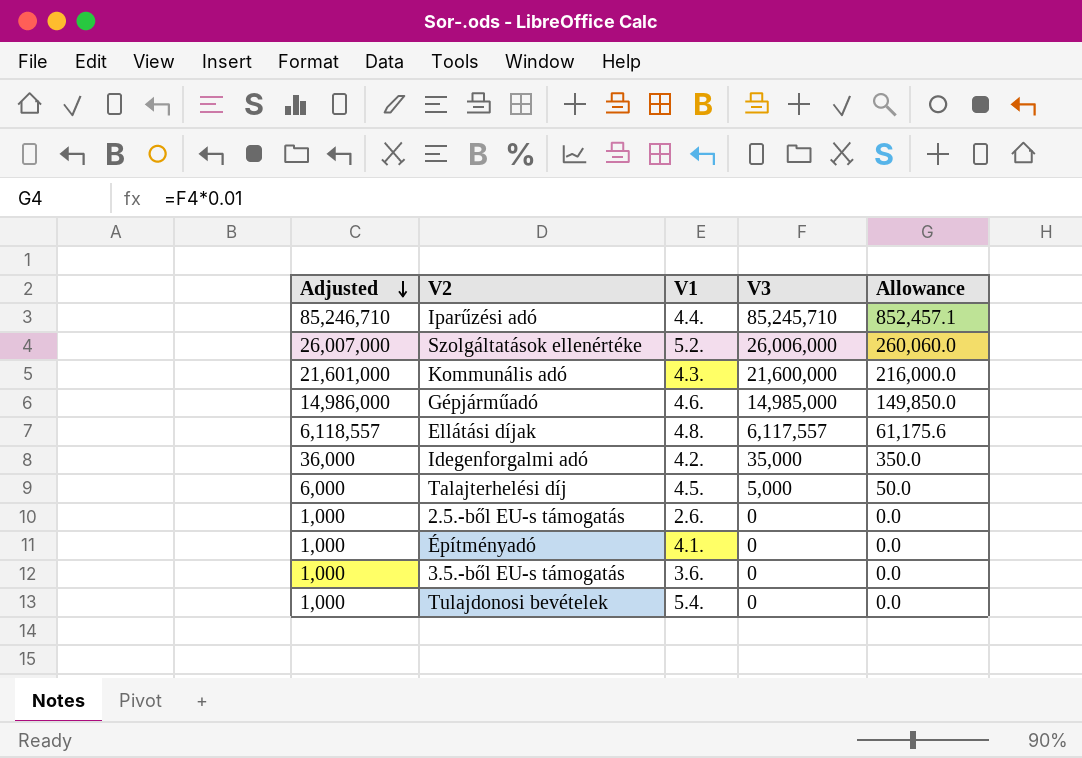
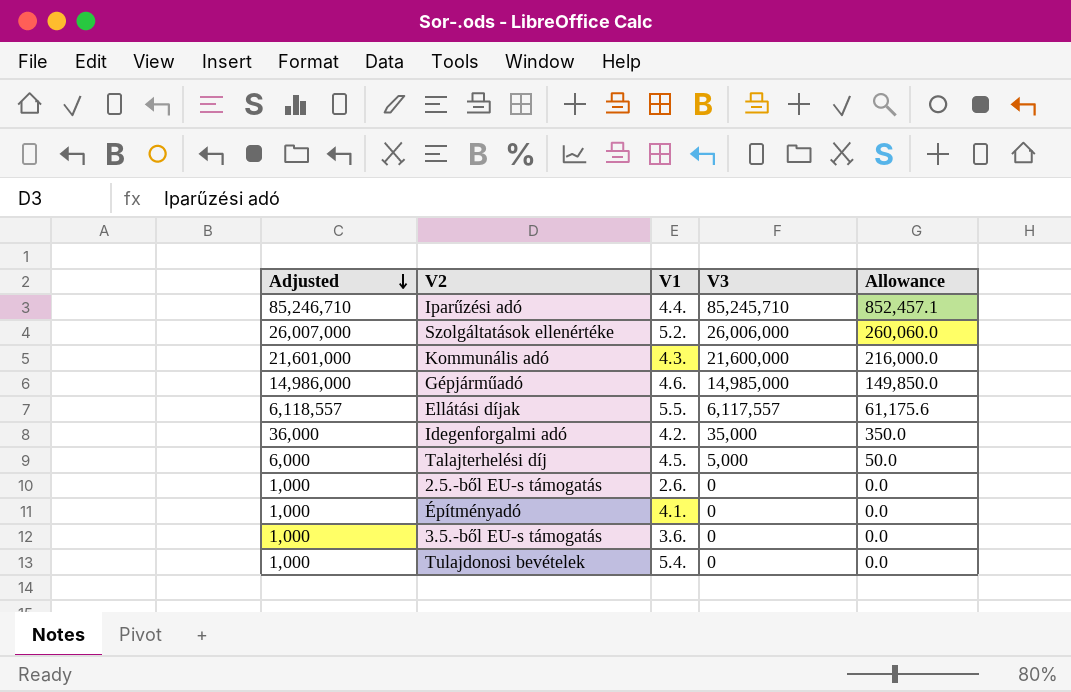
Ellátási díjak | V1: 4.8. -> 5.5.

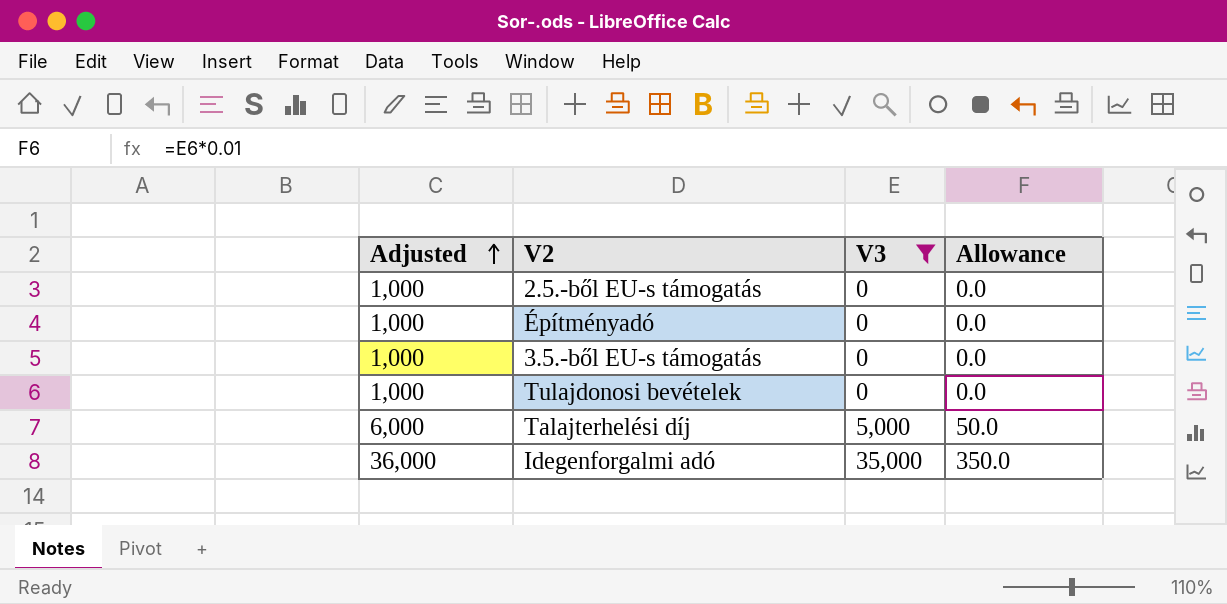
filter: none -> V3 <= 35,000
row order: Adjusted descending -> Adjusted ascending
column V1 | position: 3 -> none

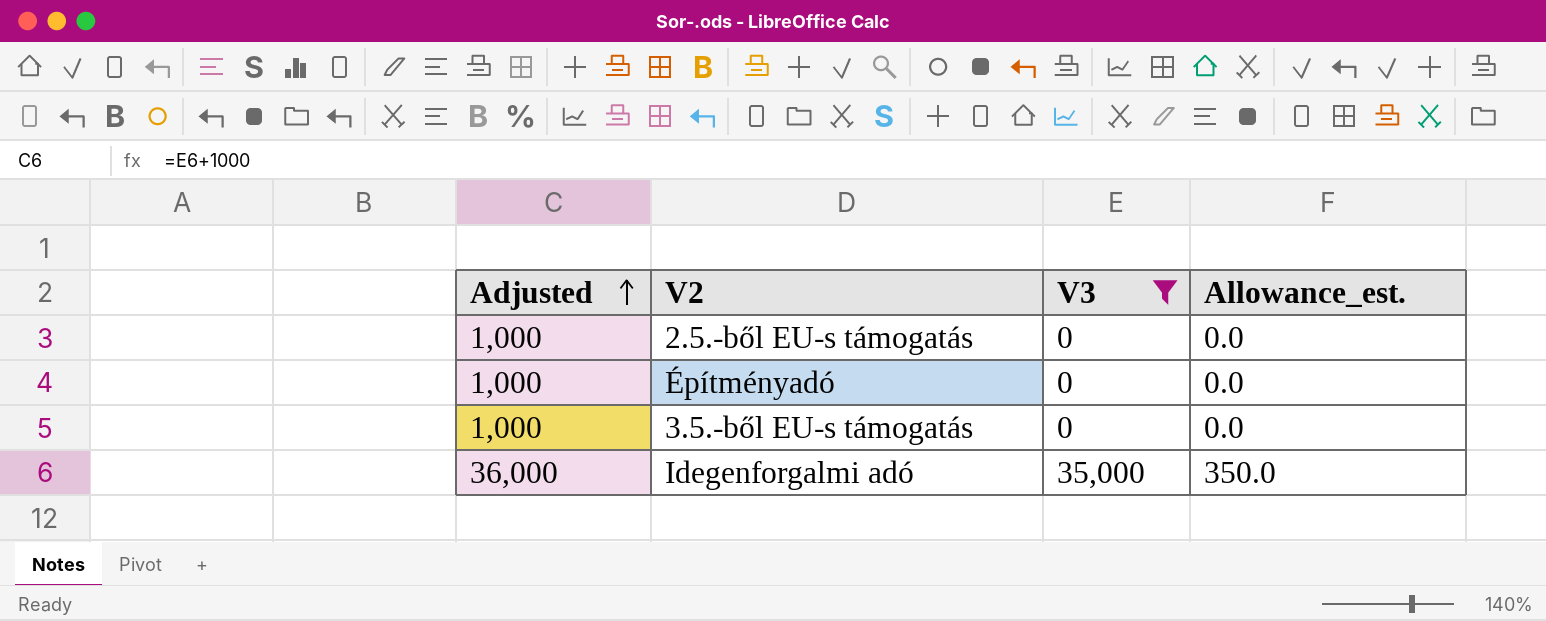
column name: Allowance -> Allowance_est.
row Tulajdonosi bevételek: 1,000 | 0 | 0.0 -> none
row Talajterhelési díj: 6,000 | 5,000 | 50.0 -> none

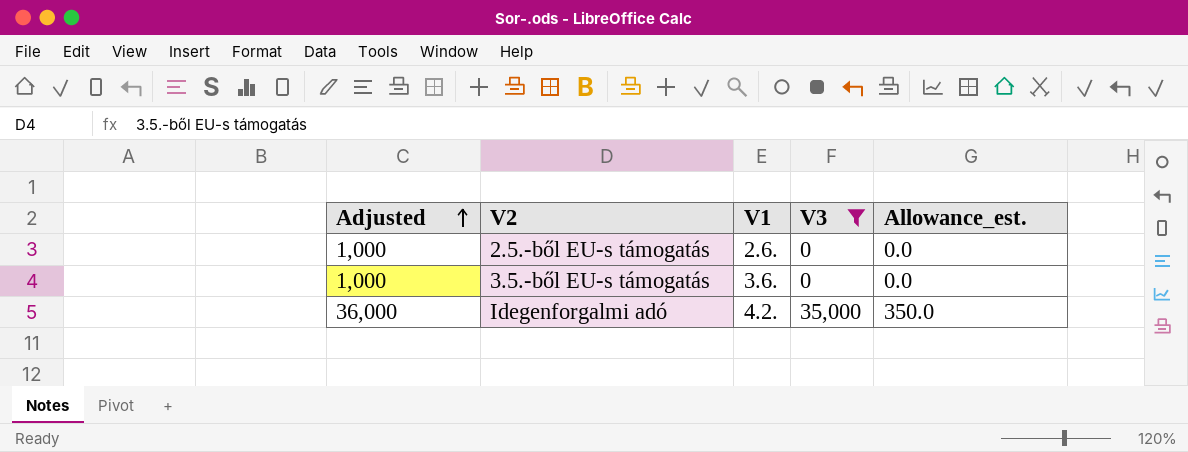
column V1 | position: none -> 3
row Építményadó: 1,000 | 0 | 0.0 -> none

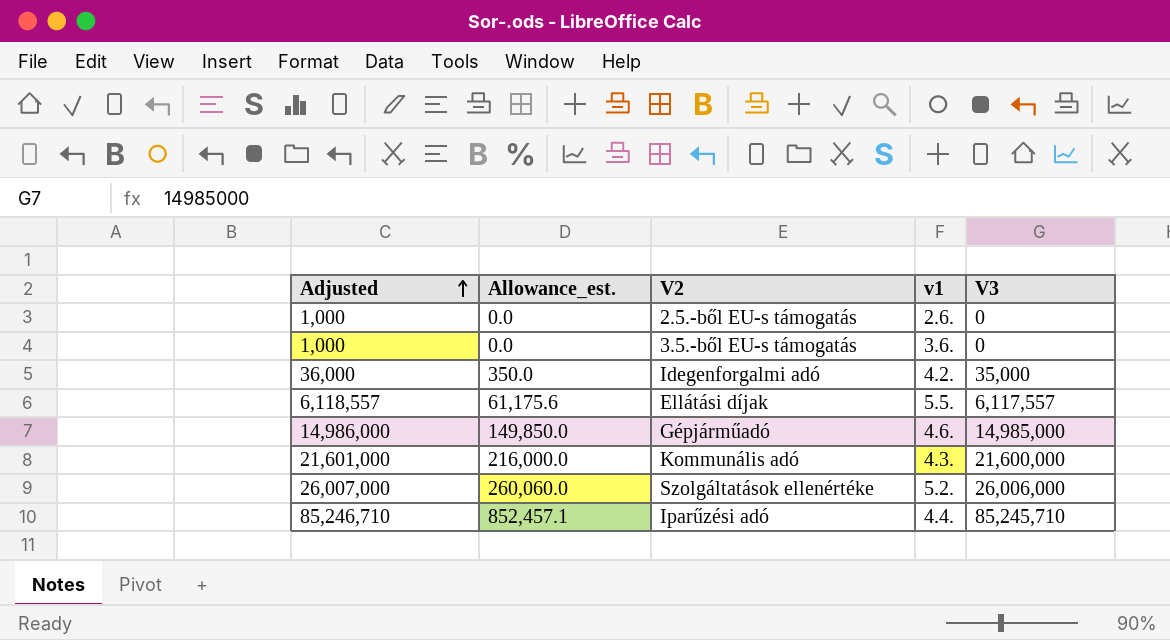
filter: V3 <= 35,000 -> none
column Allowance_est. | position: 5 -> 2
column name: V1 -> v1

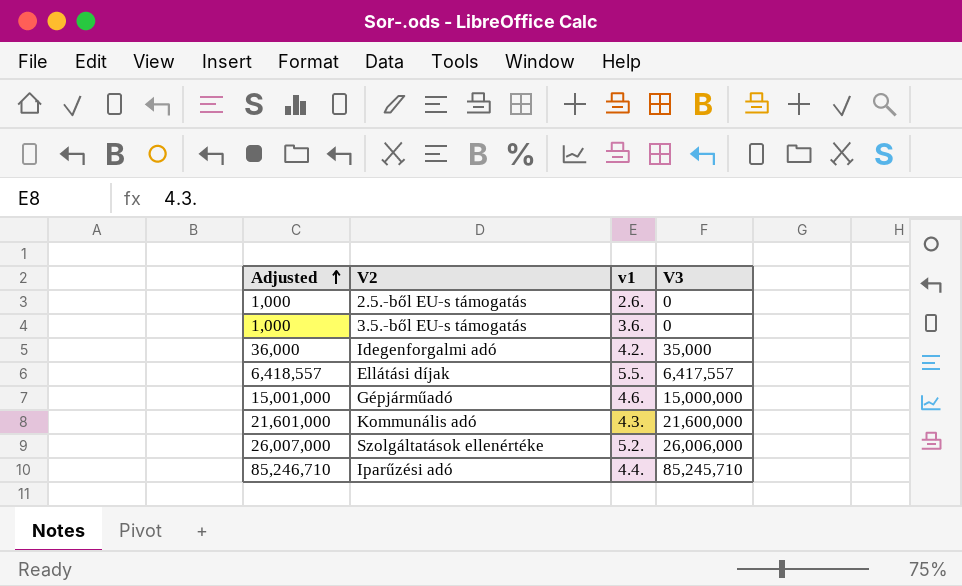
column Allowance_est. | formula: [V3] * 0.01 -> none
Ellátási díjak | Adjusted: 6,118,557 -> 6,418,557
Ellátási díjak | V3: 6,117,557 -> 6,417,557
Gépjárműadó | Adjusted: 14,986,000 -> 15,001,000
Gépjárműadó | V3: 14,985,000 -> 15,000,000

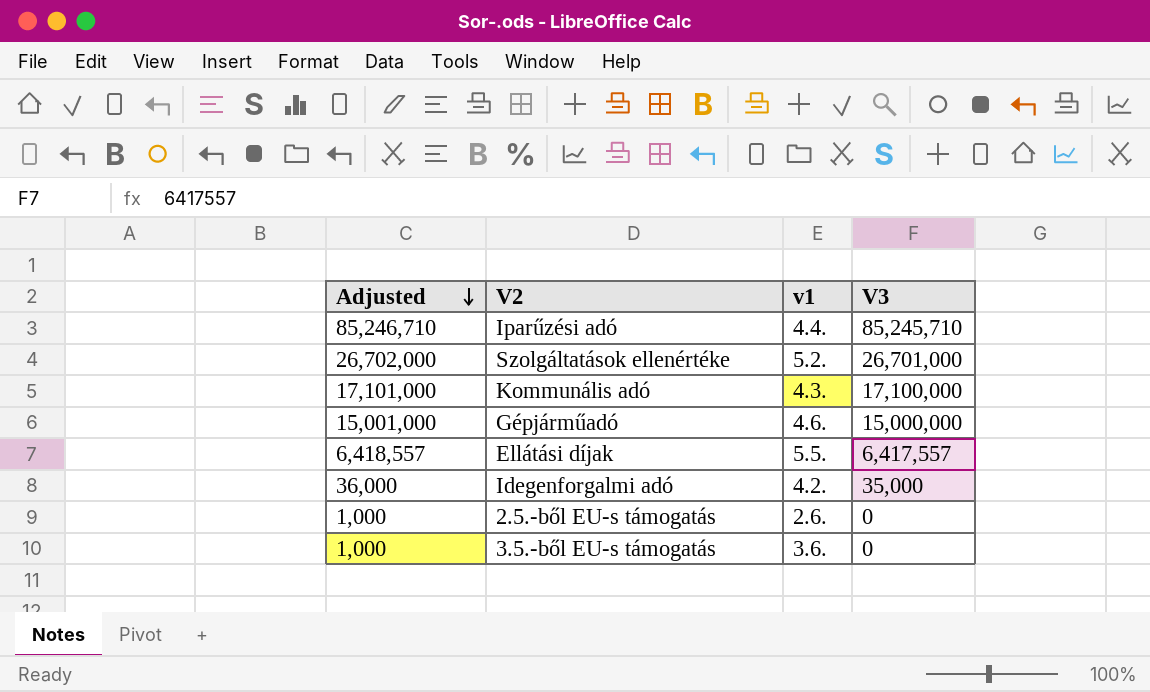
row order: Adjusted ascending -> Adjusted descending
Szolgáltatások ellenértéke | Adjusted: 26,007,000 -> 26,702,000
Szolgáltatások ellenértéke | V3: 26,006,000 -> 26,701,000
Kommunális adó | Adjusted: 21,601,000 -> 17,101,000
Kommunális adó | V3: 21,600,000 -> 17,100,000

